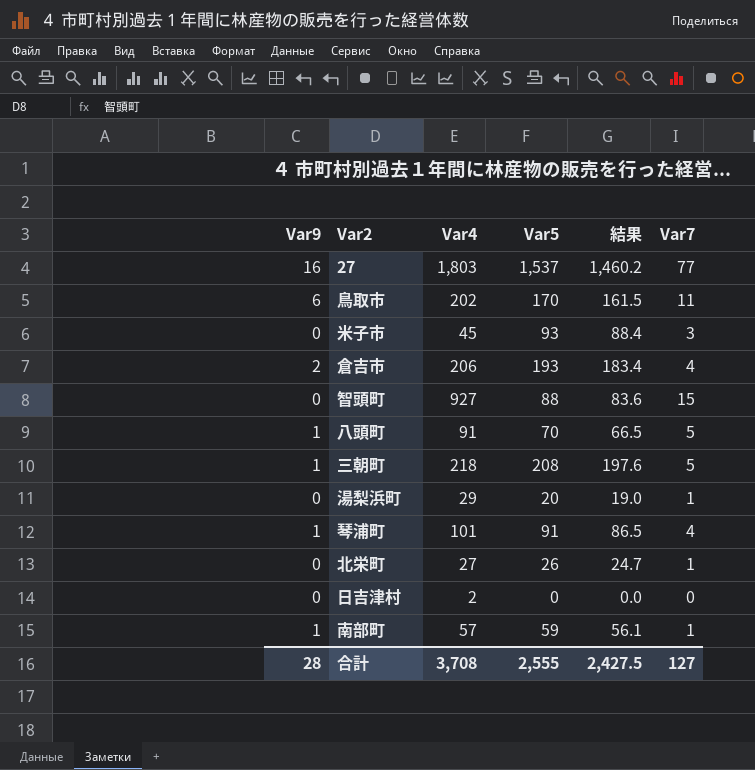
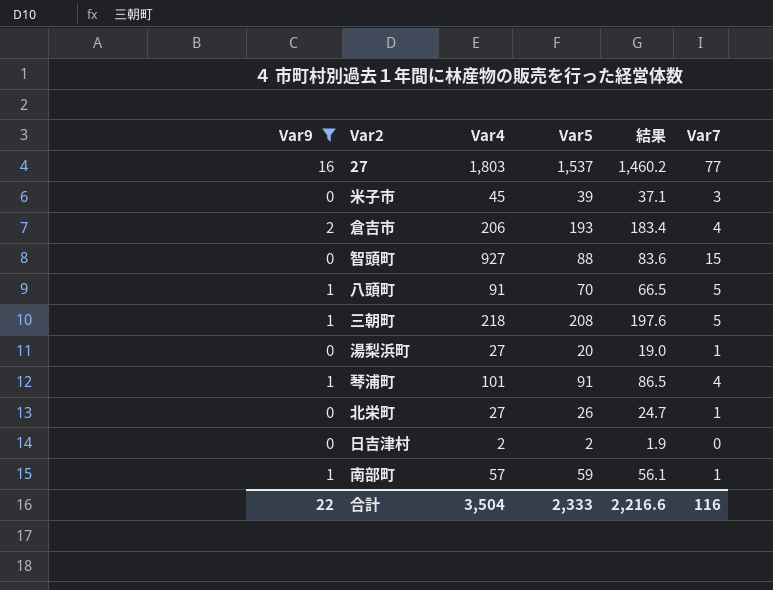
filter: none -> Var9 != 6
米子市 | Var5: 93 -> 39
米子市 | 結果: 88.4 -> 37.1
湯梨浜町 | Var4: 29 -> 27
日吉津村 | Var5: 0 -> 2
日吉津村 | 結果: 0.0 -> 1.9
合計 | Var9: 28 -> 22
合計 | Var4: 3,708 -> 3,504
合計 | Var5: 2,555 -> 2,333
合計 | 結果: 2,427.5 -> 2,216.6
合計 | Var7: 127 -> 116

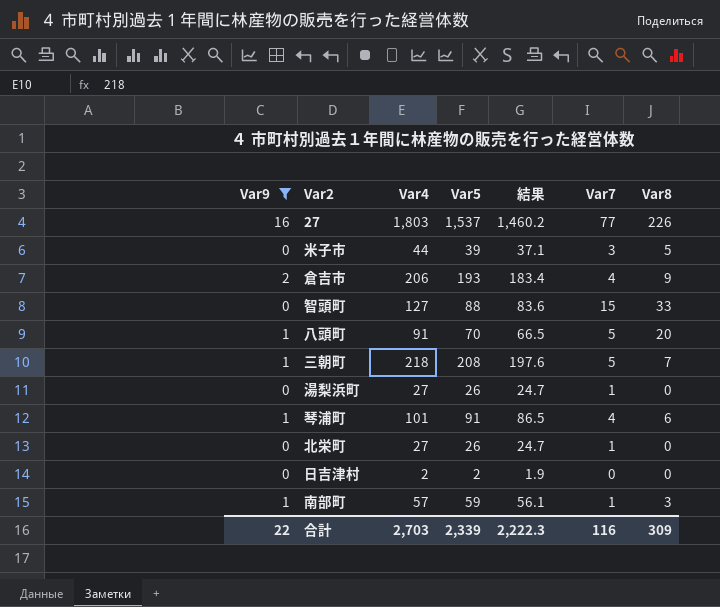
column Var8 | position: none -> 7
米子市 | Var4: 45 -> 44
智頭町 | Var4: 927 -> 127
湯梨浜町 | Var5: 20 -> 26
湯梨浜町 | 結果: 19.0 -> 24.7
合計 | Var4: 3,504 -> 2,703
合計 | Var5: 2,333 -> 2,339
合計 | 結果: 2,216.6 -> 2,222.3

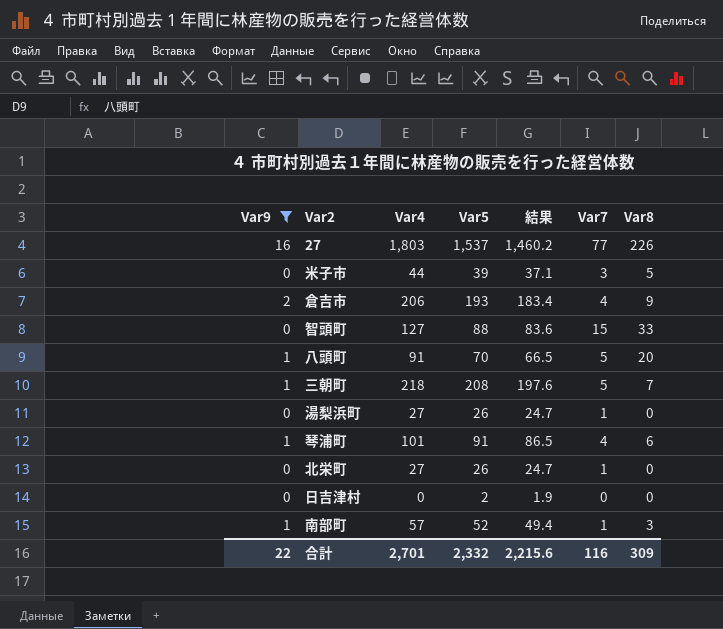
日吉津村 | Var4: 2 -> 0
南部町 | Var5: 59 -> 52
南部町 | 結果: 56.1 -> 49.4
合計 | Var4: 2,703 -> 2,701
合計 | Var5: 2,339 -> 2,332
合計 | 結果: 2,222.3 -> 2,215.6

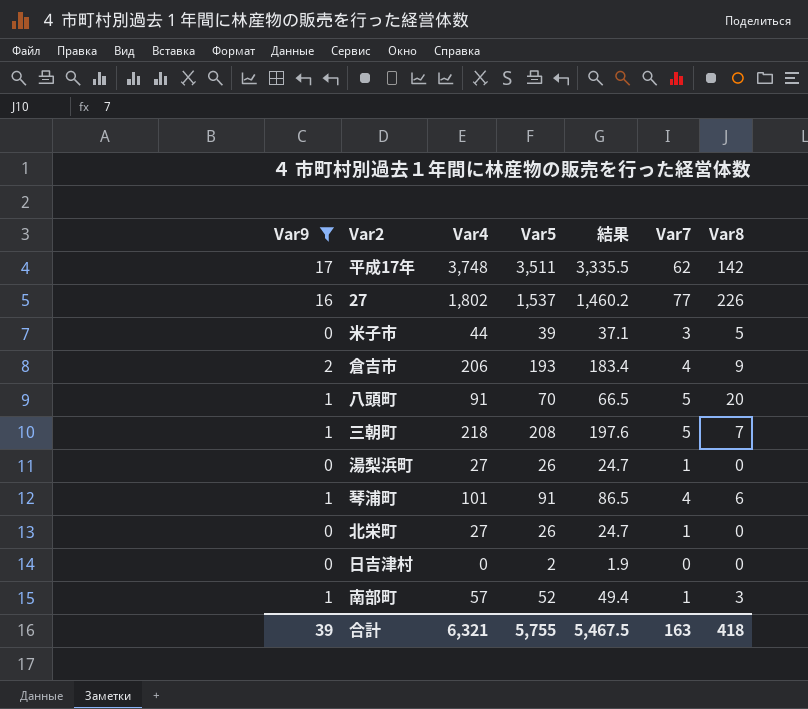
row 智頭町: 0 | 127 | 88 | 83.6 | 15 | 33 -> none
row 平成17年: none -> 17 | 3,748 | 3,511 | 3,335.5 | 62 | 142
27 | Var4: 1,803 -> 1,802
合計 | Var9: 22 -> 39
合計 | Var4: 2,701 -> 6,321
合計 | Var5: 2,332 -> 5,755
合計 | 結果: 2,215.6 -> 5,467.5
合計 | Var7: 116 -> 163
合計 | Var8: 309 -> 418

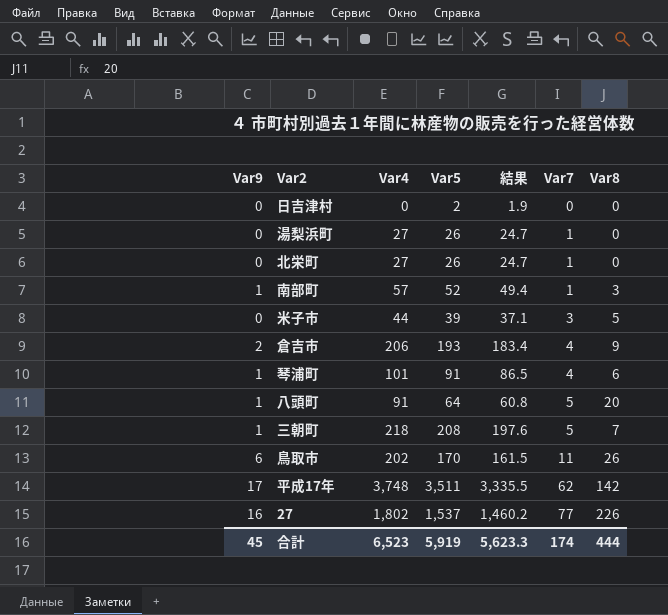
filter: Var9 != 6 -> none
row order: none -> Var7 ascending
八頭町 | Var5: 70 -> 64
八頭町 | 結果: 66.5 -> 60.8
合計 | Var9: 39 -> 45
合計 | Var4: 6,321 -> 6,523
合計 | Var5: 5,755 -> 5,919
合計 | 結果: 5,467.5 -> 5,623.3
合計 | Var7: 163 -> 174
合計 | Var8: 418 -> 444

